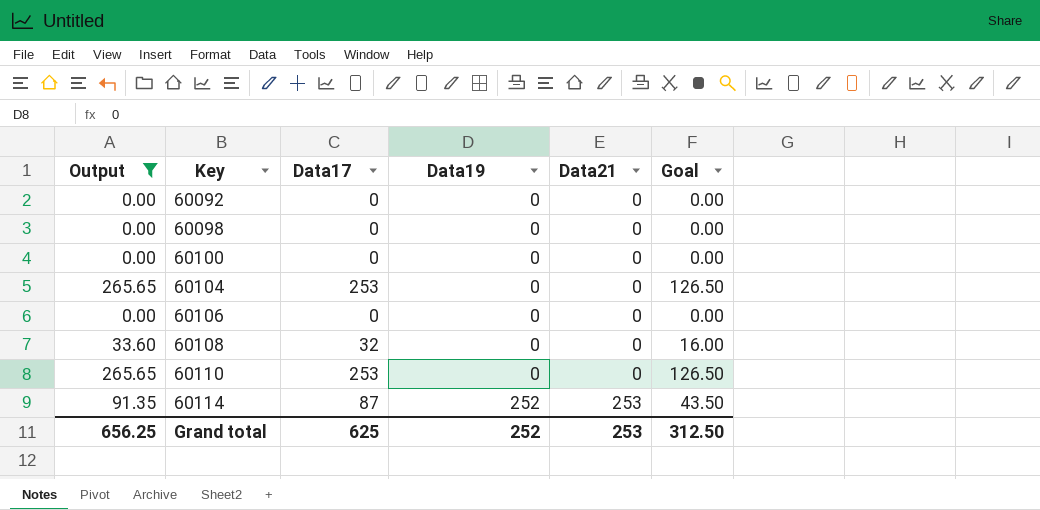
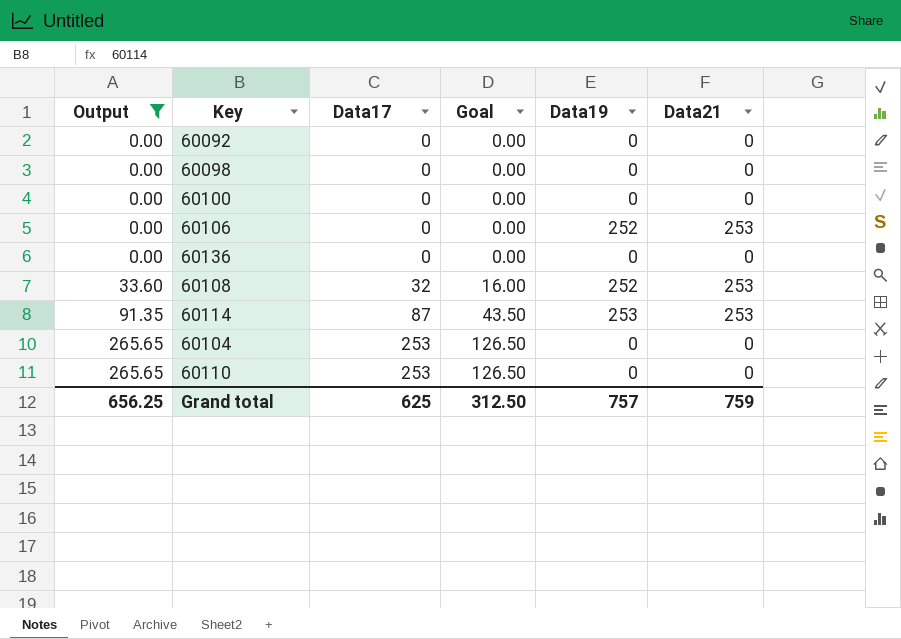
row order: Key ascending -> Output ascending
column Goal | position: 6 -> 4
60106 | Data19: 0 -> 252
60106 | Data21: 0 -> 253
row 60136: none -> 0.00 | 0 | 0.00 | 0 | 0
60108 | Data19: 0 -> 252
60108 | Data21: 0 -> 253
60114 | Data19: 252 -> 253
Grand total | Data19: 252 -> 757
Grand total | Data21: 253 -> 759

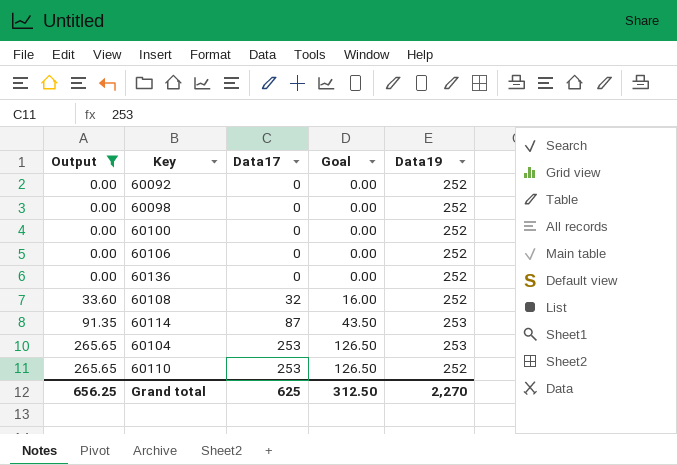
column Data21 | position: 6 -> none
60092 | Data19: 0 -> 252
60098 | Data19: 0 -> 252
60100 | Data19: 0 -> 252
60136 | Data19: 0 -> 252
60104 | Data19: 0 -> 253
60110 | Data19: 0 -> 252
Grand total | Data19: 757 -> 2,270

